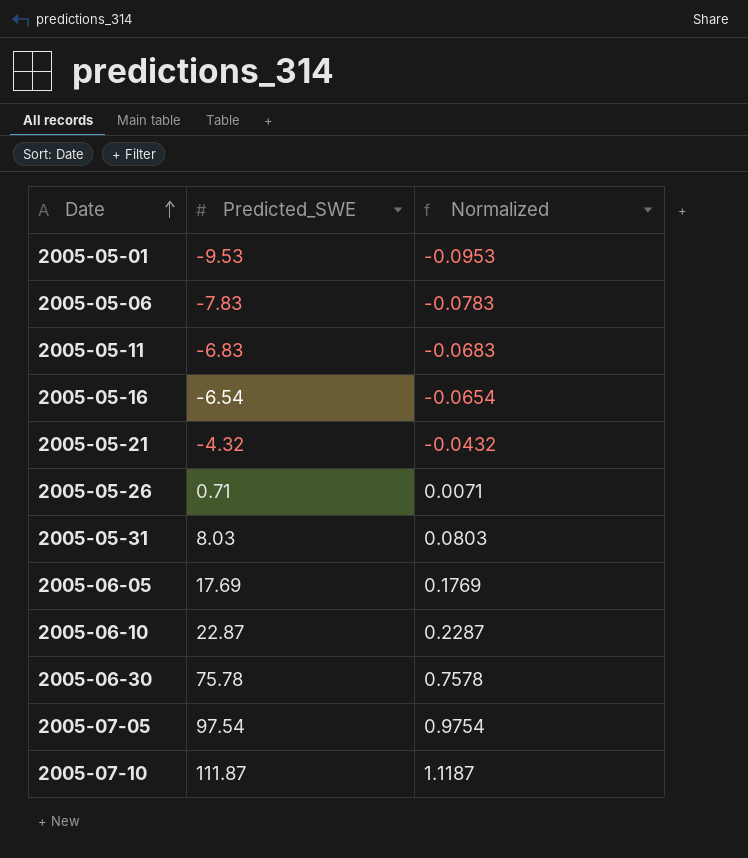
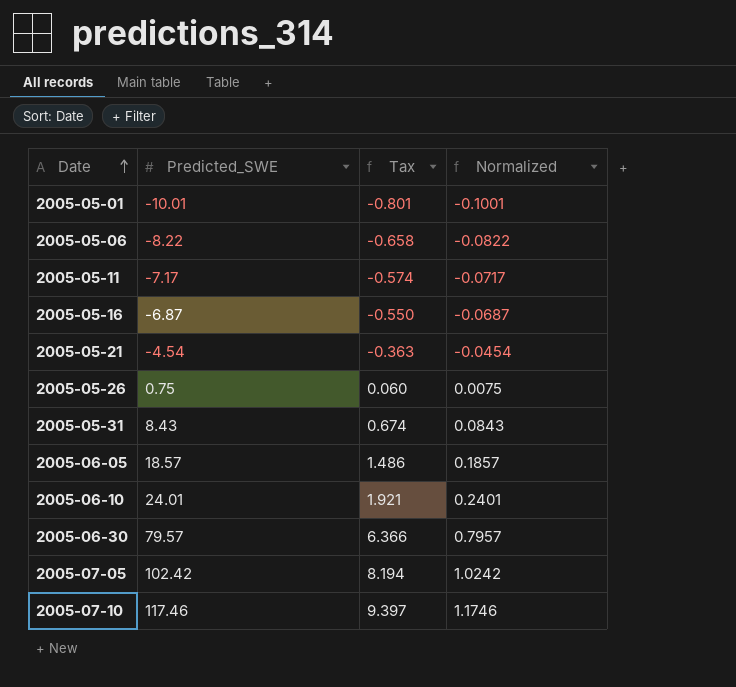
column Tax | formula: none -> [Predicted_SWE] * 0.08
2005-05-01 | Predicted_SWE: -9.53 -> -10.01
2005-05-01 | Normalized: -0.0953 -> -0.1001
2005-05-06 | Predicted_SWE: -7.83 -> -8.22
2005-05-06 | Normalized: -0.0783 -> -0.0822
2005-05-11 | Predicted_SWE: -6.83 -> -7.17
2005-05-11 | Normalized: -0.0683 -> -0.0717
2005-05-16 | Predicted_SWE: -6.54 -> -6.87
2005-05-16 | Normalized: -0.0654 -> -0.0687
2005-05-21 | Predicted_SWE: -4.32 -> -4.54
2005-05-21 | Normalized: -0.0432 -> -0.0454
2005-05-26 | Predicted_SWE: 0.71 -> 0.75
2005-05-26 | Normalized: 0.0071 -> 0.0075
2005-05-31 | Predicted_SWE: 8.03 -> 8.43
2005-05-31 | Normalized: 0.0803 -> 0.0843
2005-06-05 | Predicted_SWE: 17.69 -> 18.57
2005-06-05 | Normalized: 0.1769 -> 0.1857
2005-06-10 | Predicted_SWE: 22.87 -> 24.01
2005-06-10 | Normalized: 0.2287 -> 0.2401
2005-06-30 | Predicted_SWE: 75.78 -> 79.57
2005-06-30 | Normalized: 0.7578 -> 0.7957
2005-07-05 | Predicted_SWE: 97.54 -> 102.42
2005-07-05 | Normalized: 0.9754 -> 1.0242
2005-07-10 | Predicted_SWE: 111.87 -> 117.46
2005-07-10 | Normalized: 1.1187 -> 1.1746

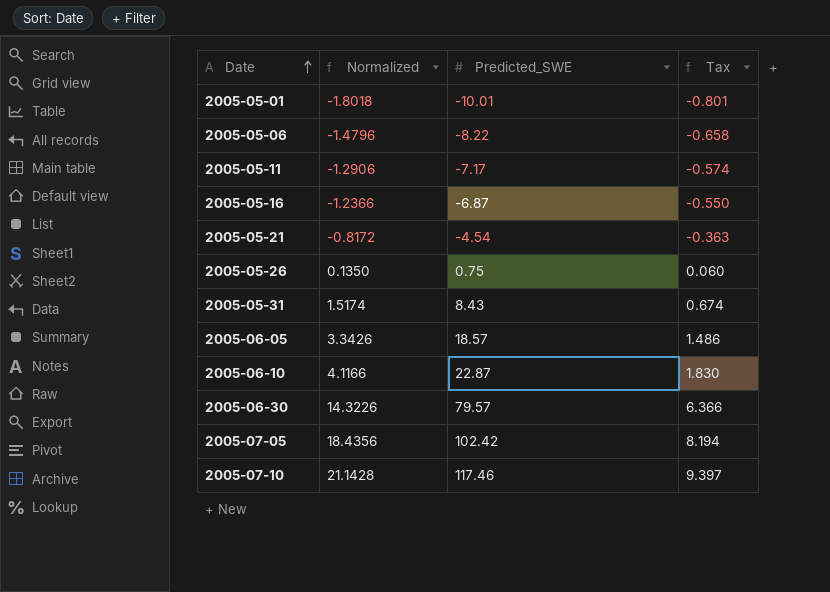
column Normalized | formula: [Predicted_SWE] * 0.01 -> [Predicted_SWE] * 0.18
column Normalized | position: 4 -> 2
2005-06-10 | Predicted_SWE: 24.01 -> 22.87
2005-06-10 | Tax: 1.921 -> 1.830

